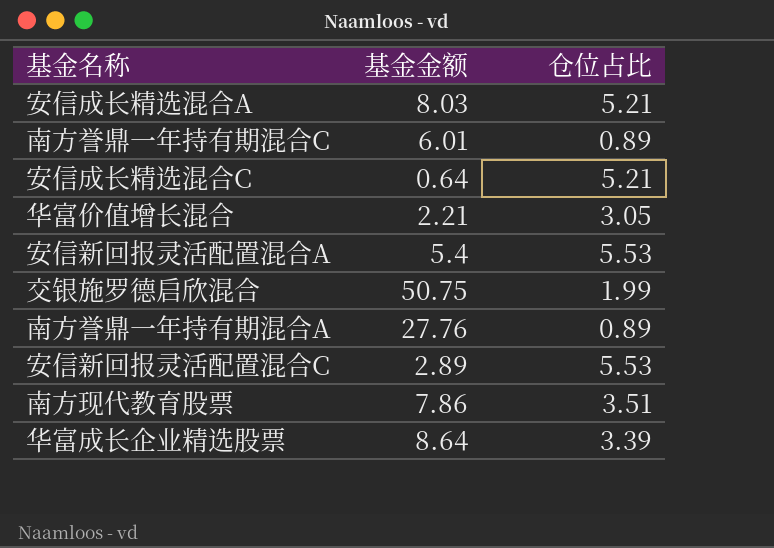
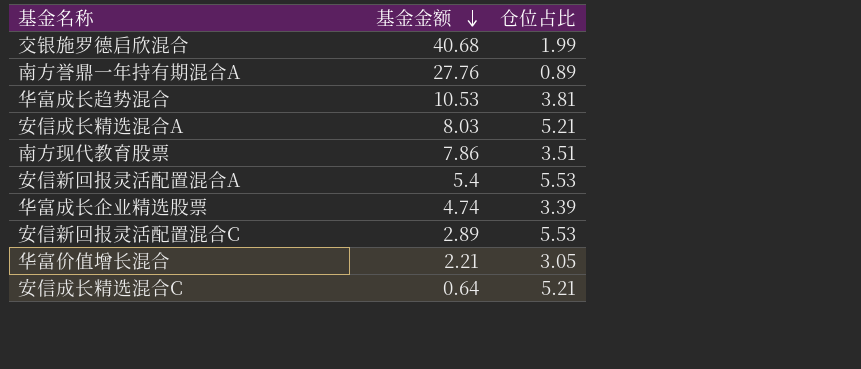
row order: none -> 基金金额 descending
row 南方誉鼎一年持有期混合C: 6.01 | 0.89 -> none
交银施罗德启欣混合 | 基金金额: 50.75 -> 40.68
row 华富成长趋势混合: none -> 10.53 | 3.81
华富成长企业精选股票 | 基金金额: 8.64 -> 4.74

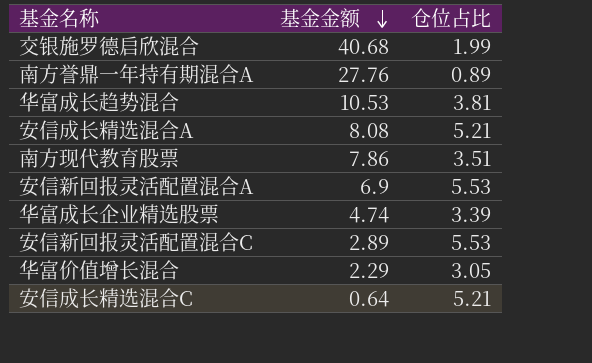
安信成长精选混合A | 基金金额: 8.03 -> 8.08
安信新回报灵活配置混合A | 基金金额: 5.4 -> 6.9
华富价值增长混合 | 基金金额: 2.21 -> 2.29

